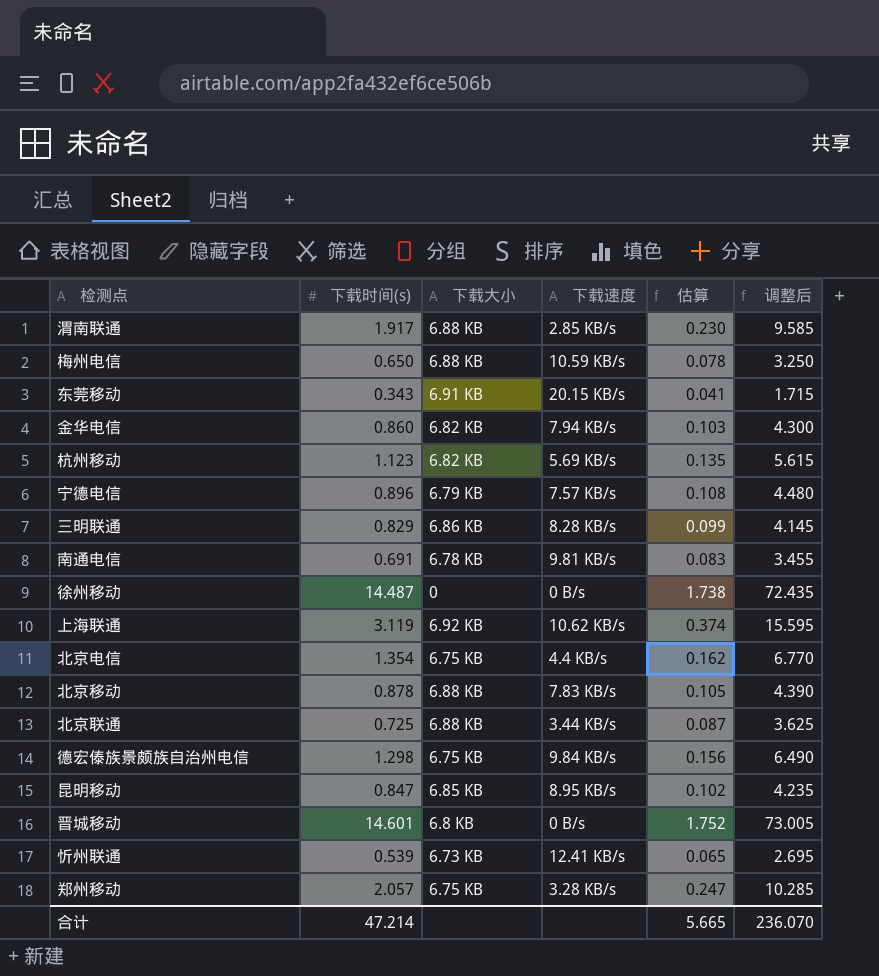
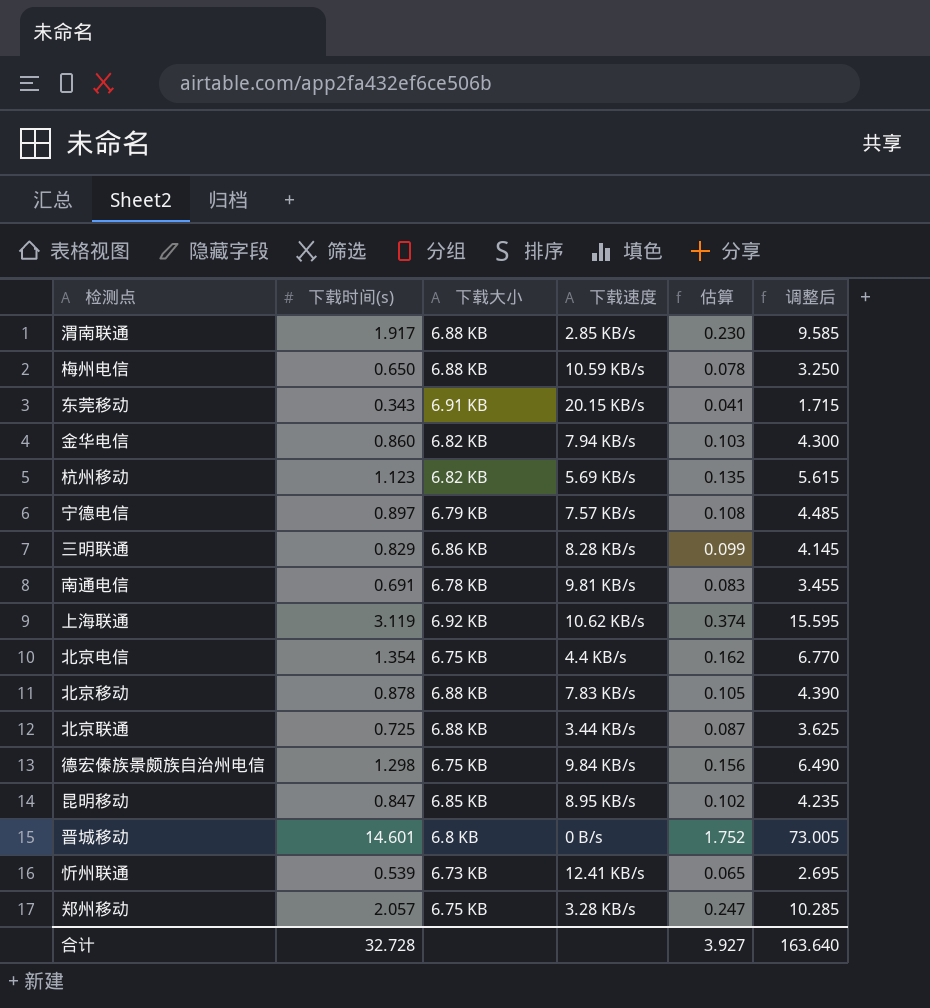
row 徐州移动: 14.487 | 0 | 0 B/s | 1.738 | 72.435 -> none
宁德电信 | 下载时间(s): 0.896 -> 0.897
宁德电信 | 调整后: 4.480 -> 4.485
合计 | 下载时间(s): 47.214 -> 32.728
合计 | 估算: 5.665 -> 3.927
合计 | 调整后: 236.070 -> 163.640

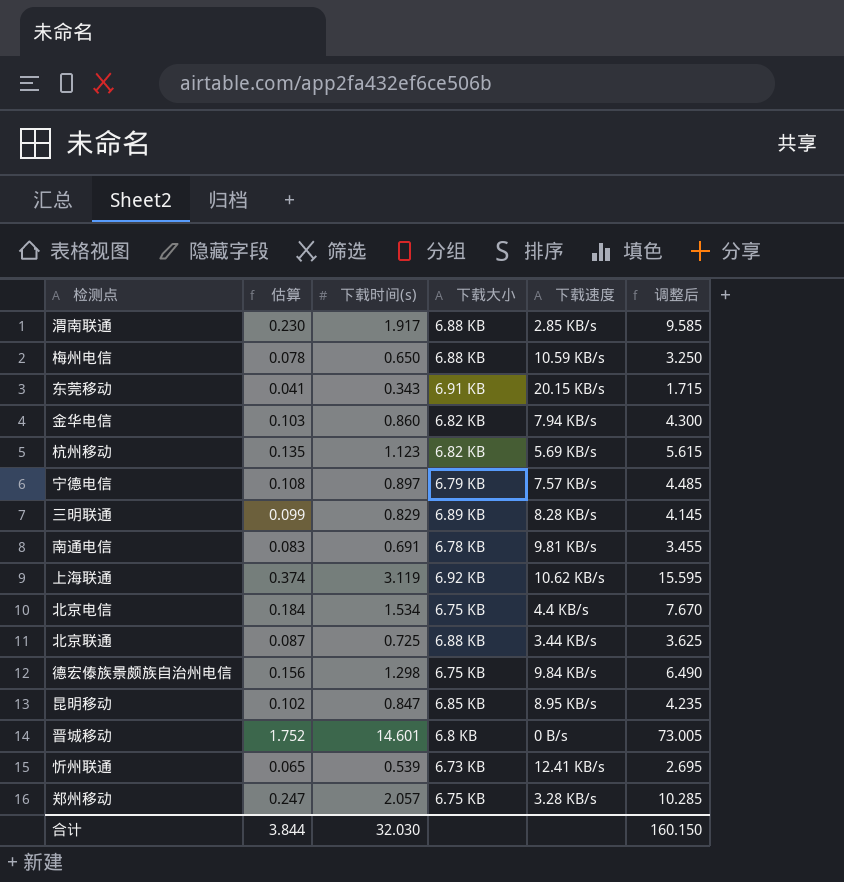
column 估算 | position: 5 -> 2
row 北京移动: 0.878 | 6.88 KB | 7.83 KB/s | 0.105 | 4.390 -> none
三明联通 | 下载大小: 6.86 KB -> 6.89 KB
北京电信 | 估算: 0.162 -> 0.184
北京电信 | 下载时间(s): 1.354 -> 1.534
北京电信 | 调整后: 6.770 -> 7.670
合计 | 估算: 3.927 -> 3.844
合计 | 下载时间(s): 32.728 -> 32.030
合计 | 调整后: 163.640 -> 160.150

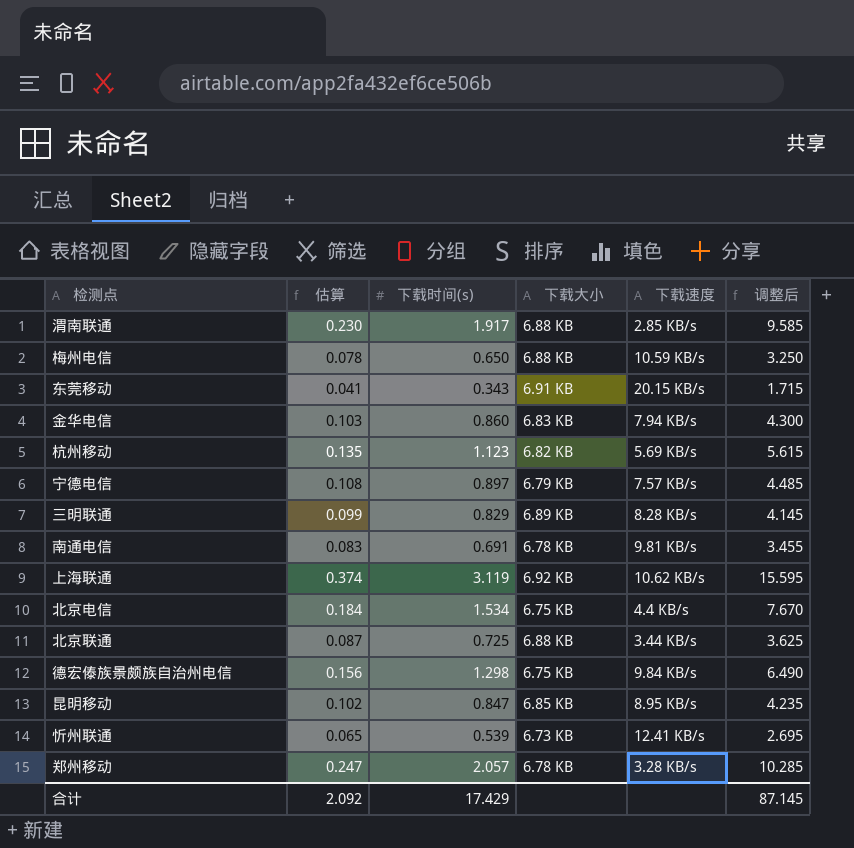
row 晋城移动: 1.752 | 14.601 | 6.8 KB | 0 B/s | 73.005 -> none
金华电信 | 下载大小: 6.82 KB -> 6.83 KB
郑州移动 | 下载大小: 6.75 KB -> 6.78 KB
合计 | 估算: 3.844 -> 2.092
合计 | 下载时间(s): 32.030 -> 17.429
合计 | 调整后: 160.150 -> 87.145

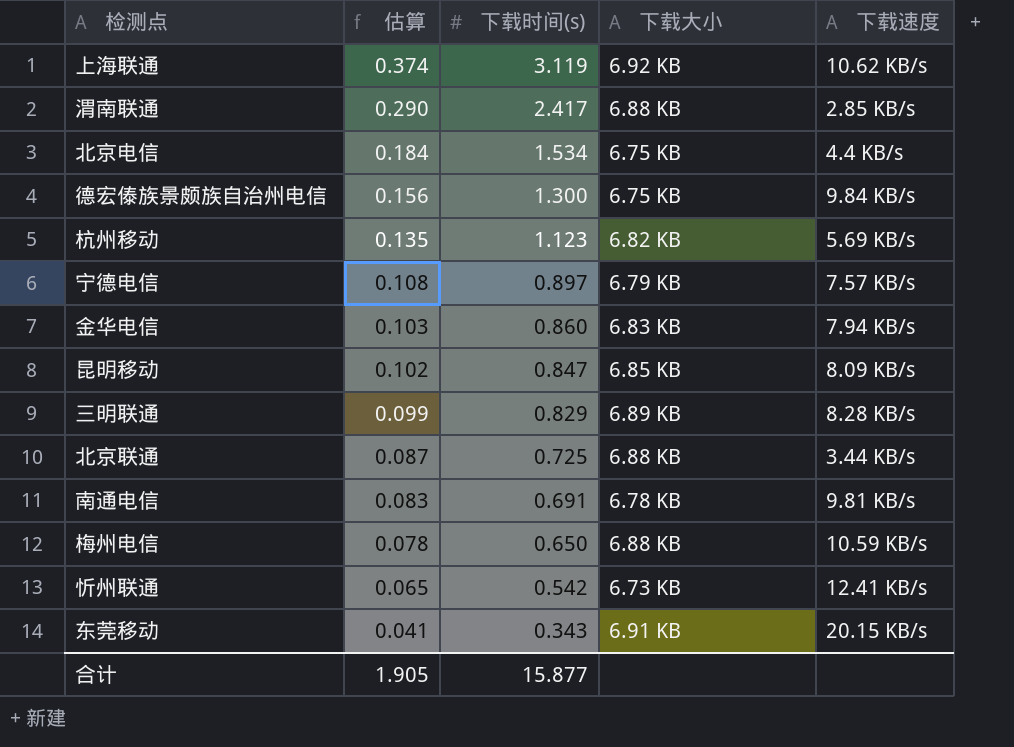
row order: none -> 估算 descending
column 调整后 | formula: [下载时间(s)] * 5 -> none
row 郑州移动: 0.247 | 2.057 | 6.78 KB | 3.28 KB/s | 10.285 -> none
渭南联通 | 估算: 0.230 -> 0.290
渭南联通 | 下载时间(s): 1.917 -> 2.417
德宏傣族景颇族自治州电信 | 下载时间(s): 1.298 -> 1.300
昆明移动 | 下载速度: 8.95 KB/s -> 8.09 KB/s
忻州联通 | 下载时间(s): 0.539 -> 0.542
合计 | 估算: 2.092 -> 1.905
合计 | 下载时间(s): 17.429 -> 15.877

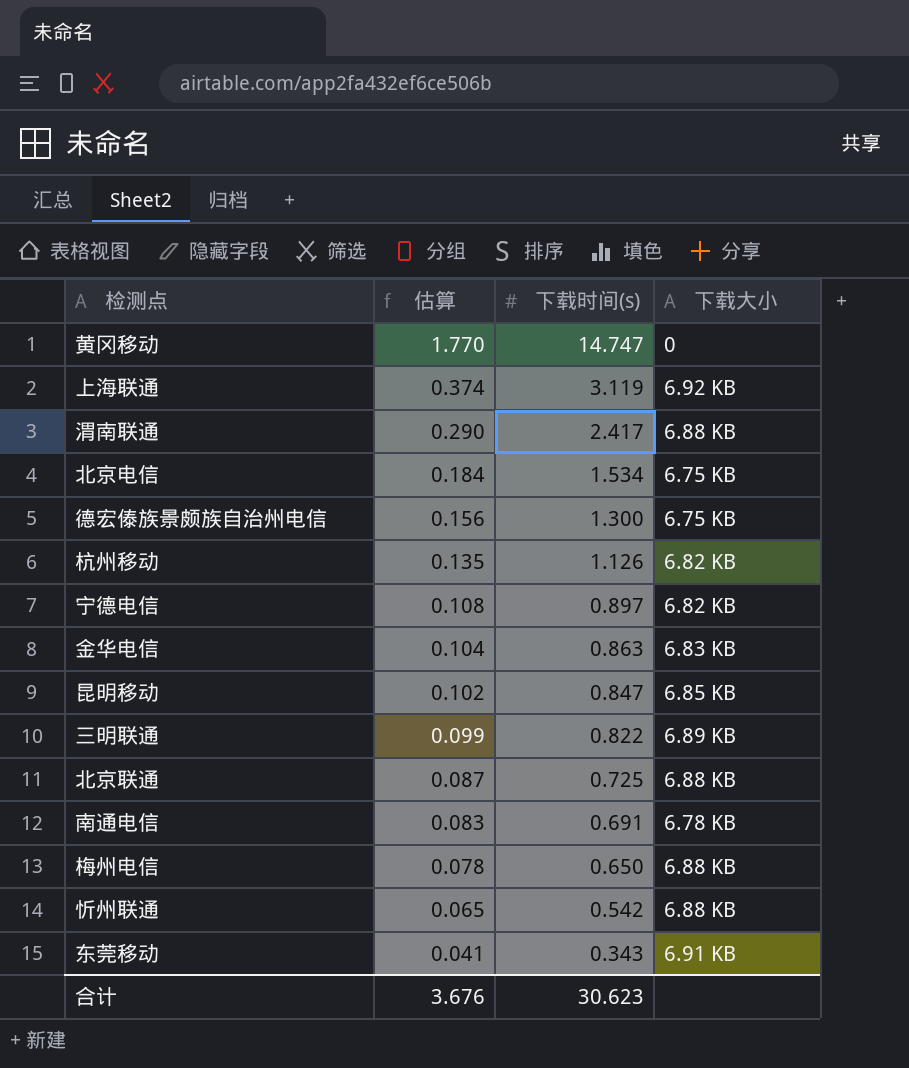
column 下载速度 | position: 5 -> none
row 黄冈移动: none -> 1.770 | 14.747 | 0
杭州移动 | 下载时间(s): 1.123 -> 1.126
宁德电信 | 下载大小: 6.79 KB -> 6.82 KB
金华电信 | 估算: 0.103 -> 0.104
金华电信 | 下载时间(s): 0.860 -> 0.863
三明联通 | 下载时间(s): 0.829 -> 0.822
忻州联通 | 下载大小: 6.73 KB -> 6.88 KB
合计 | 估算: 1.905 -> 3.676
合计 | 下载时间(s): 15.877 -> 30.623

